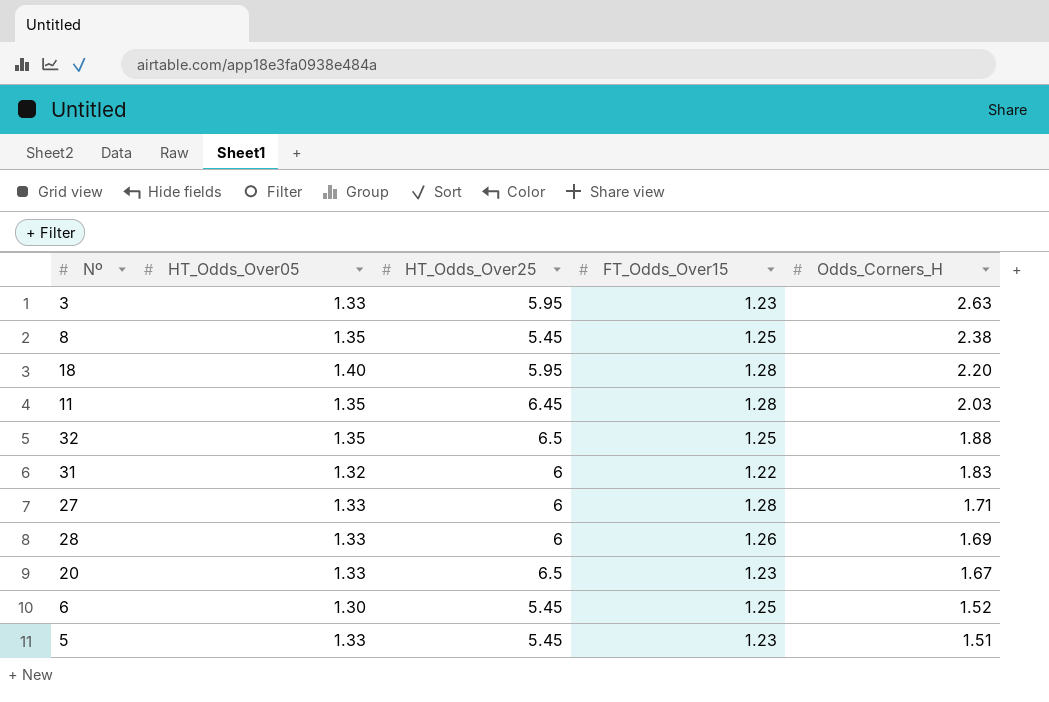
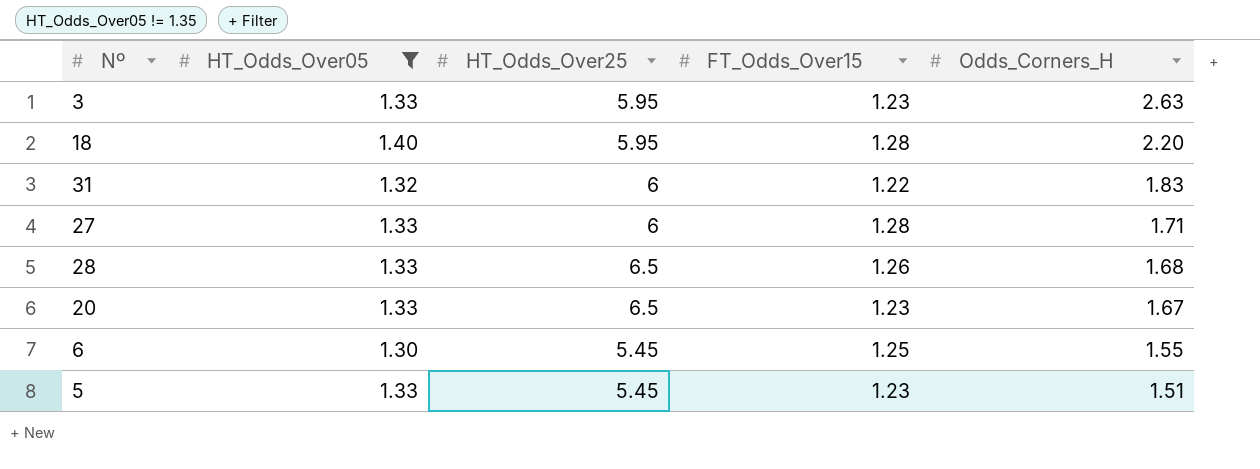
filter: none -> HT_Odds_Over05 != 1.35
28 | HT_Odds_Over25: 6 -> 6.5
28 | Odds_Corners_H: 1.69 -> 1.68
6 | Odds_Corners_H: 1.52 -> 1.55

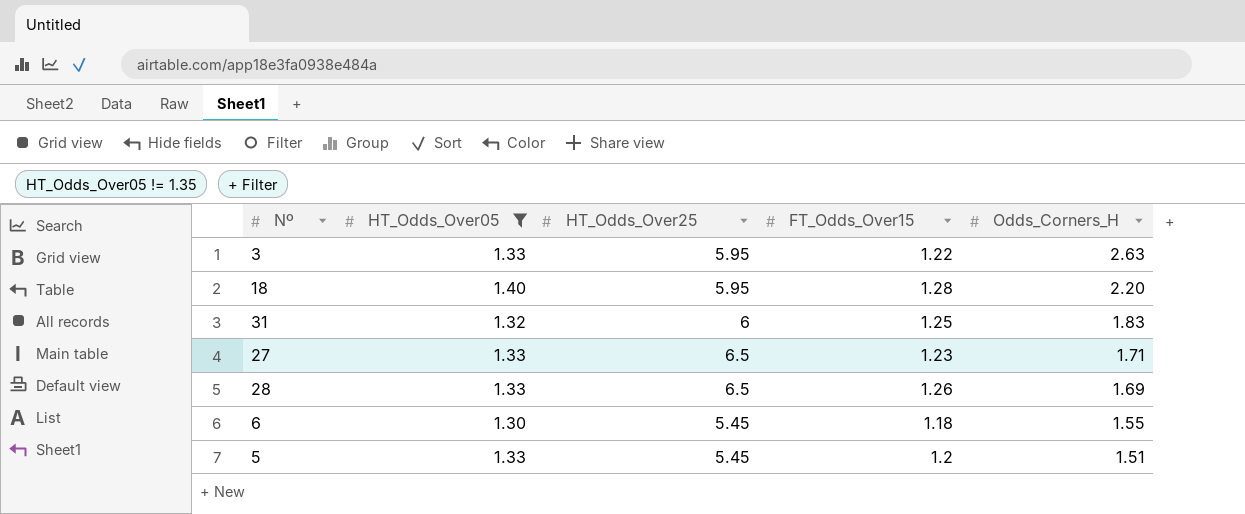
row 20: 1.33 | 6.5 | 1.23 | 1.67 -> none
3 | FT_Odds_Over15: 1.23 -> 1.22
31 | FT_Odds_Over15: 1.22 -> 1.25
27 | HT_Odds_Over25: 6 -> 6.5
27 | FT_Odds_Over15: 1.28 -> 1.23
28 | Odds_Corners_H: 1.68 -> 1.69
6 | FT_Odds_Over15: 1.25 -> 1.18
5 | FT_Odds_Over15: 1.23 -> 1.2

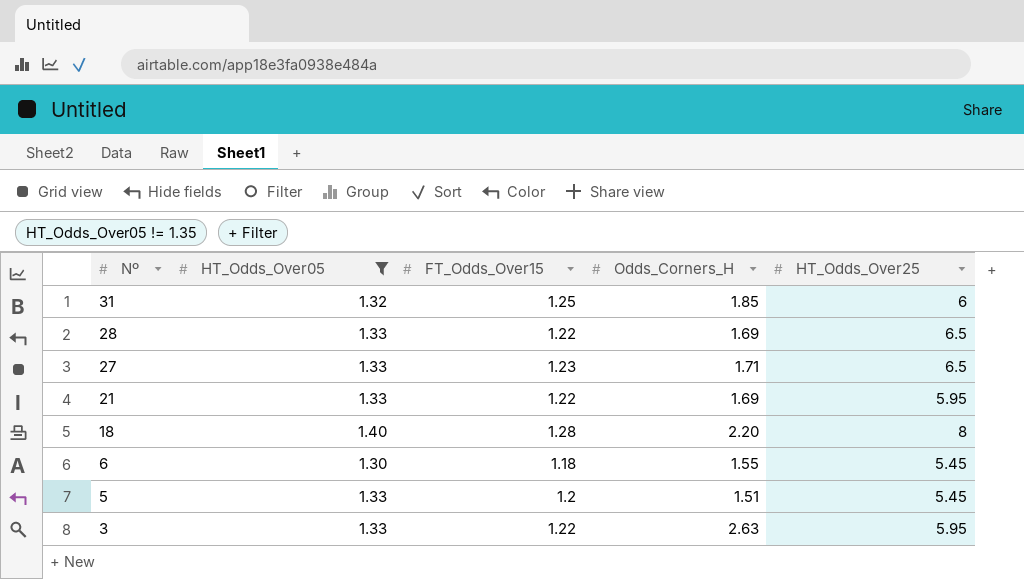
row order: Odds_Corners_H descending -> Nº descending
column HT_Odds_Over25 | position: 3 -> 5
31 | Odds_Corners_H: 1.83 -> 1.85
28 | FT_Odds_Over15: 1.26 -> 1.22
row 21: none -> 1.33 | 1.22 | 1.69 | 5.95
18 | HT_Odds_Over25: 5.95 -> 8

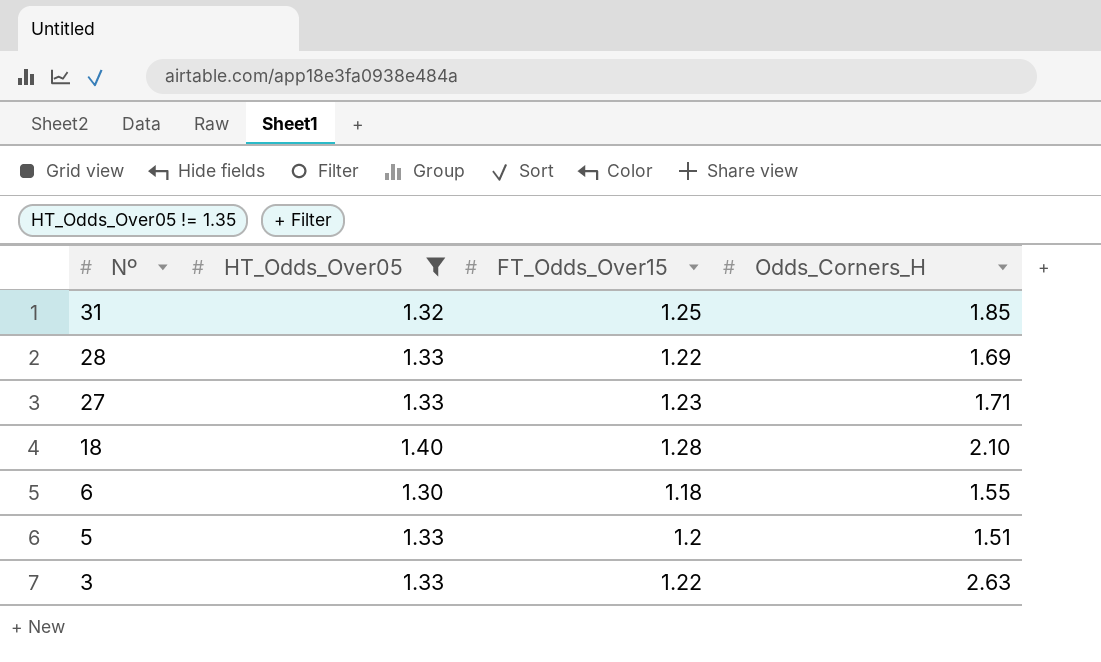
column HT_Odds_Over25 | position: 5 -> none
row 21: 1.33 | 1.22 | 1.69 | 5.95 -> none
18 | Odds_Corners_H: 2.20 -> 2.10

